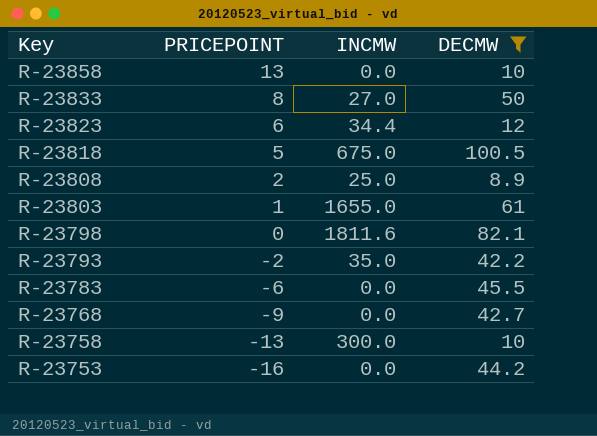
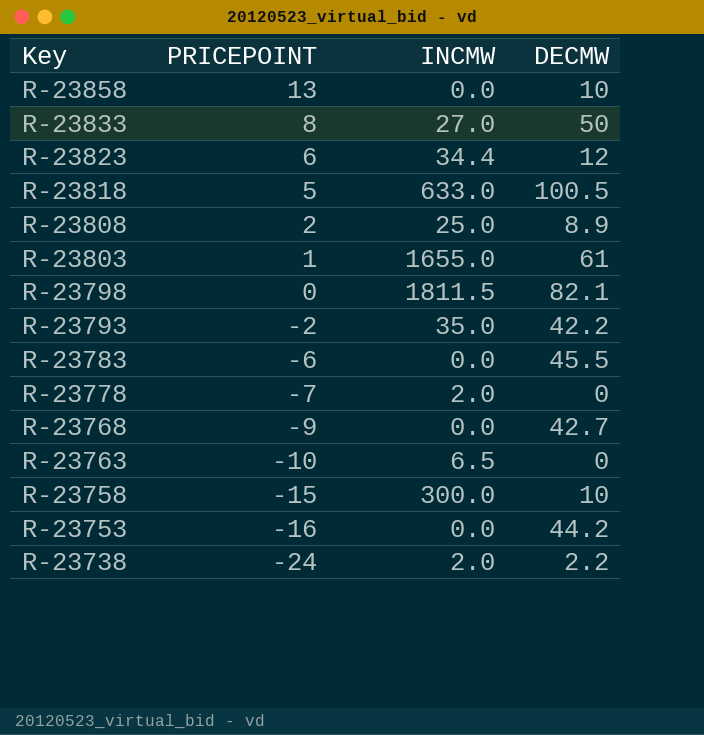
filter: DECMW >= 8.9 -> none
R-23818 | INCMW: 675.0 -> 633.0
R-23798 | INCMW: 1811.6 -> 1811.5
R-23758 | PRICEPOINT: -13 -> -15

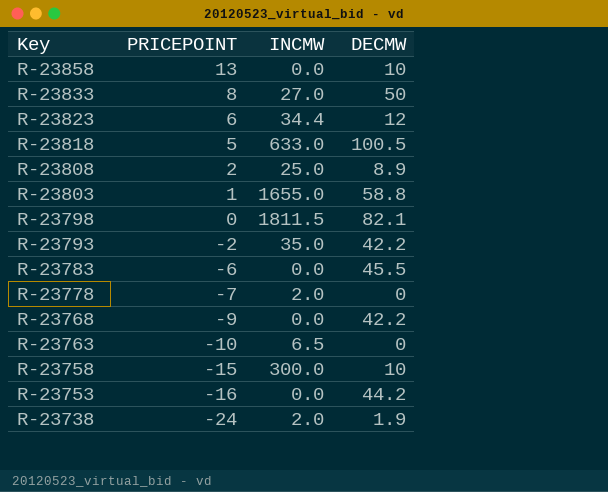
R-23803 | DECMW: 61 -> 58.8
R-23768 | DECMW: 42.7 -> 42.2
R-23738 | DECMW: 2.2 -> 1.9

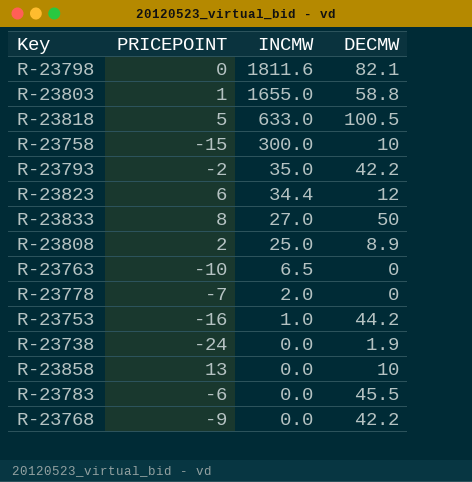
row order: Key descending -> INCMW descending
R-23798 | INCMW: 1811.5 -> 1811.6
R-23753 | INCMW: 0.0 -> 1.0
R-23738 | INCMW: 2.0 -> 0.0

